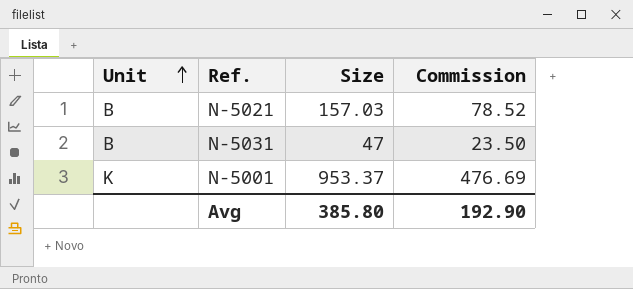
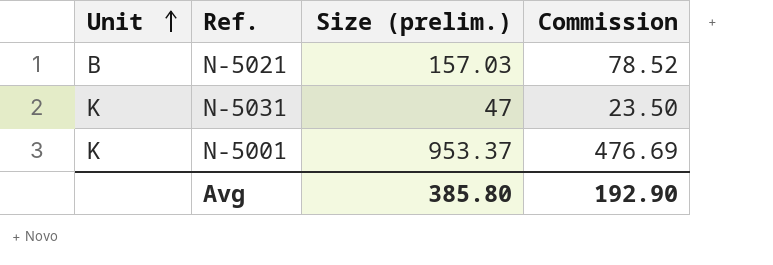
column name: Size -> Size (prelim.)
N-5031 | Unit: B -> K

